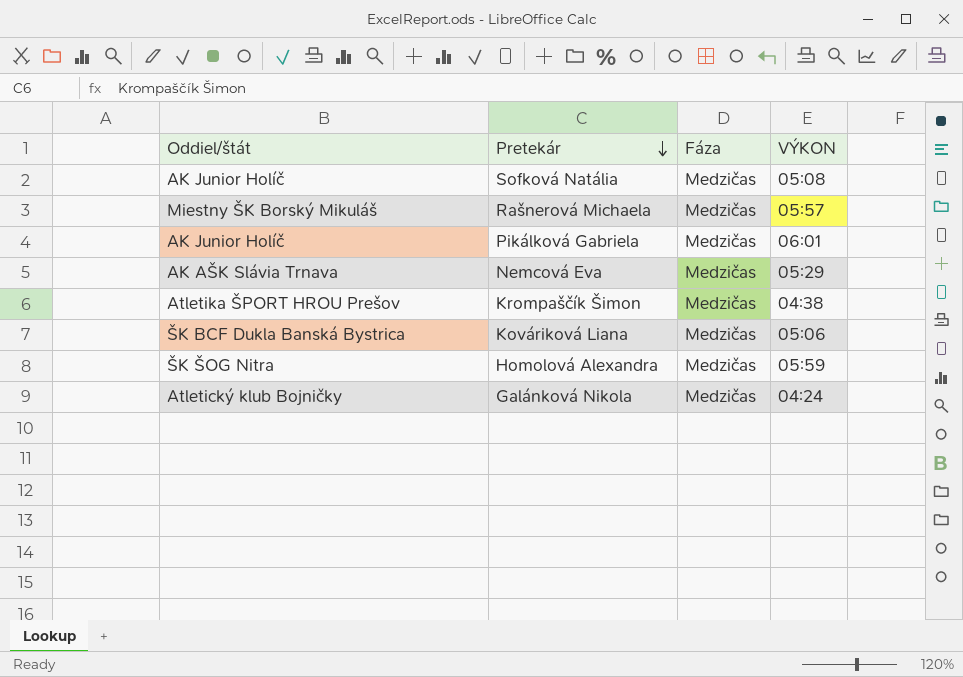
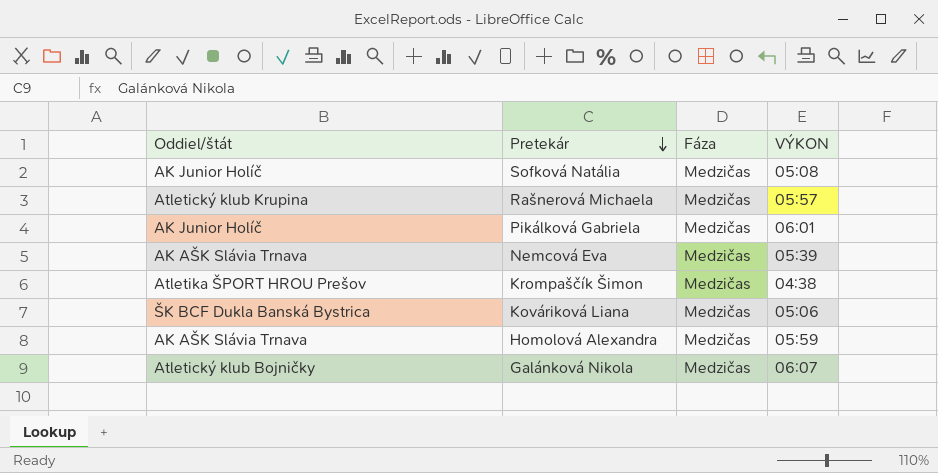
Rašnerová Michaela | Oddiel/štát: Miestny ŠK Borský Mikuláš -> Atletický klub Krupina
Nemcová Eva | VÝKON: 05:29 -> 05:39
Homolová Alexandra | Oddiel/štát: ŠK ŠOG Nitra -> AK AŠK Slávia Trnava
Galánková Nikola | VÝKON: 04:24 -> 06:07

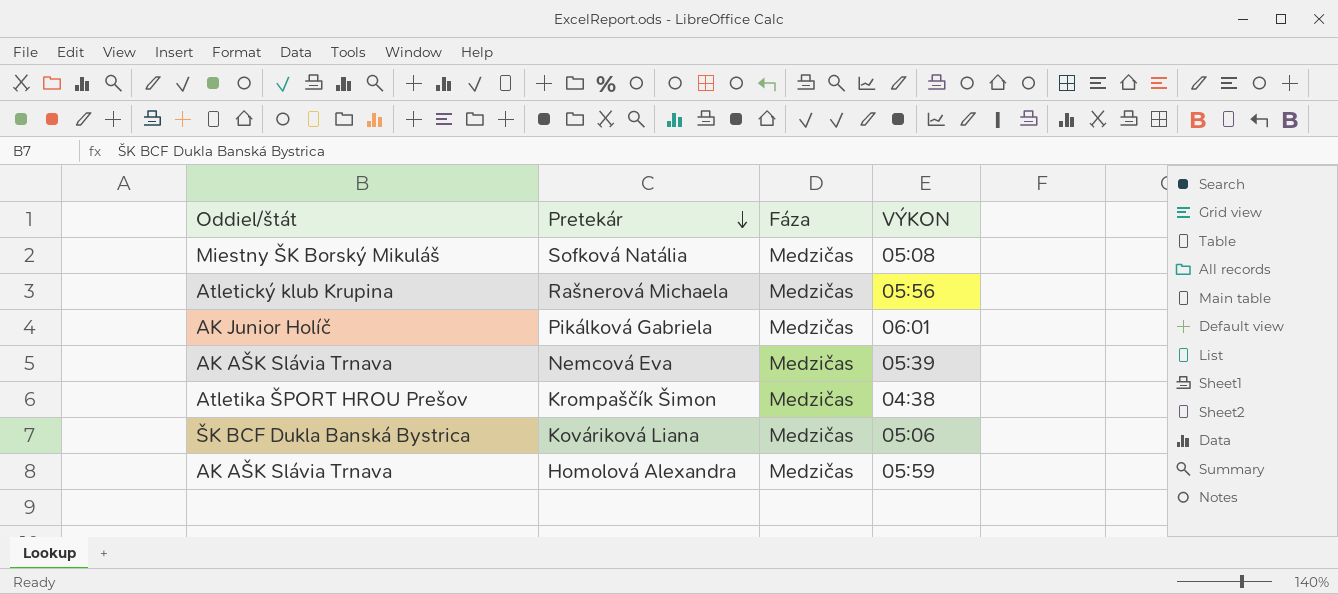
row Galánková Nikola: Atletický klub Bojničky | Medzičas | 06:07 -> none
Sofková Natália | Oddiel/štát: AK Junior Holíč -> Miestny ŠK Borský Mikuláš
Rašnerová Michaela | VÝKON: 05:57 -> 05:56

